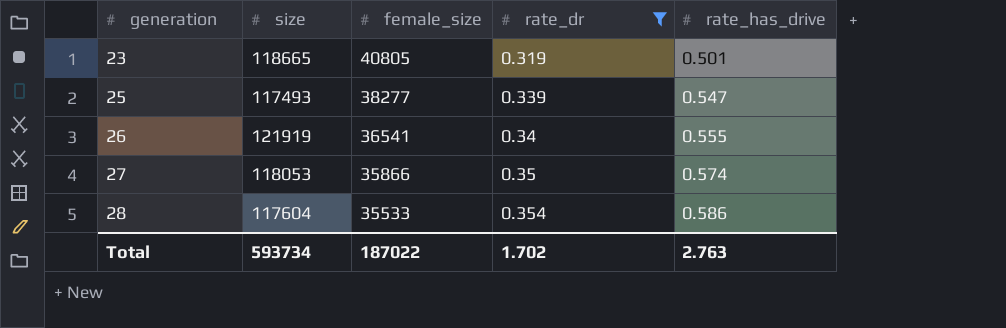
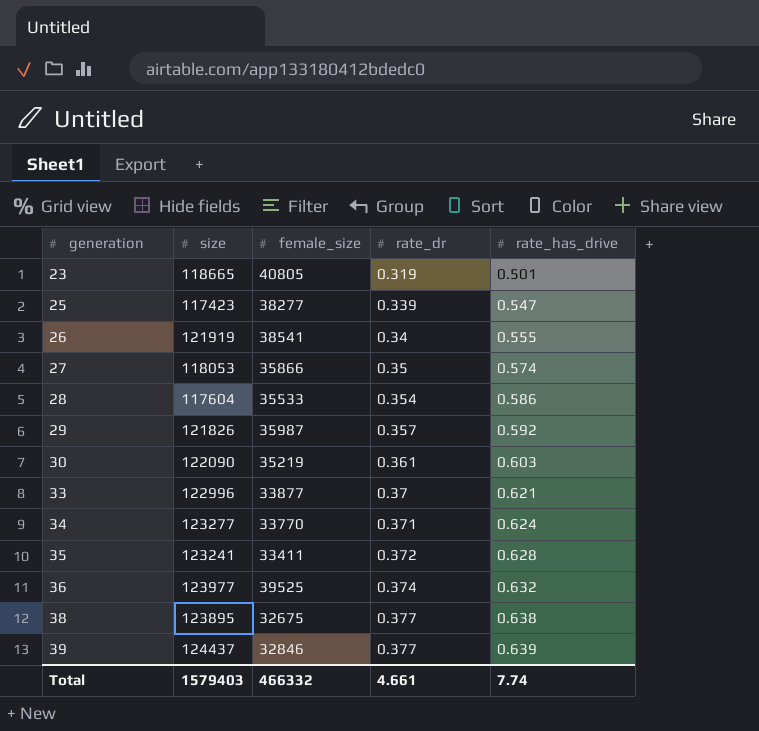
filter: rate_dr <= 0.354 -> none
25 | size: 117493 -> 117423
26 | female_size: 36541 -> 38541
Total | size: 593734 -> 1579403
Total | female_size: 187022 -> 466332
Total | rate_dr: 1.702 -> 4.661
Total | rate_has_drive: 2.763 -> 7.74

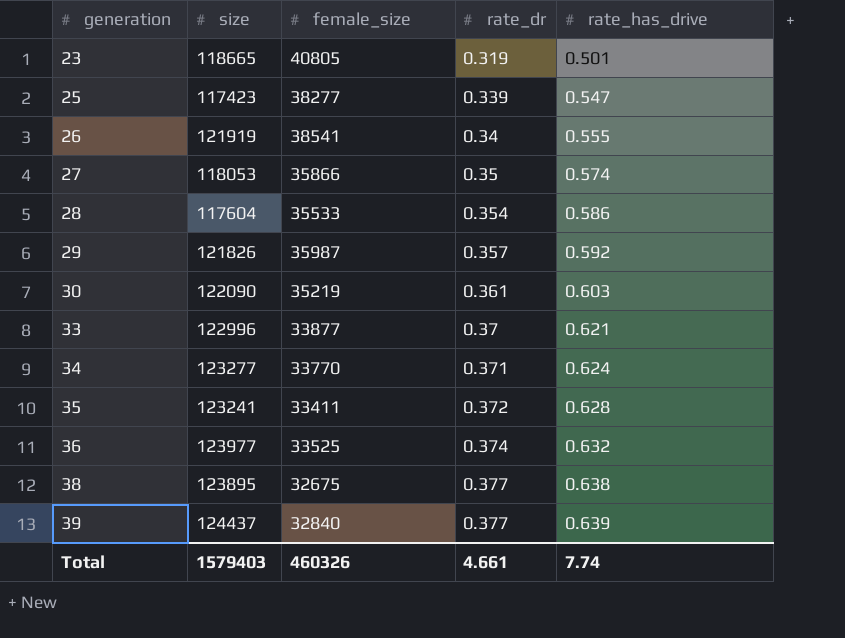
36 | female_size: 39525 -> 33525
39 | female_size: 32846 -> 32840
Total | female_size: 466332 -> 460326

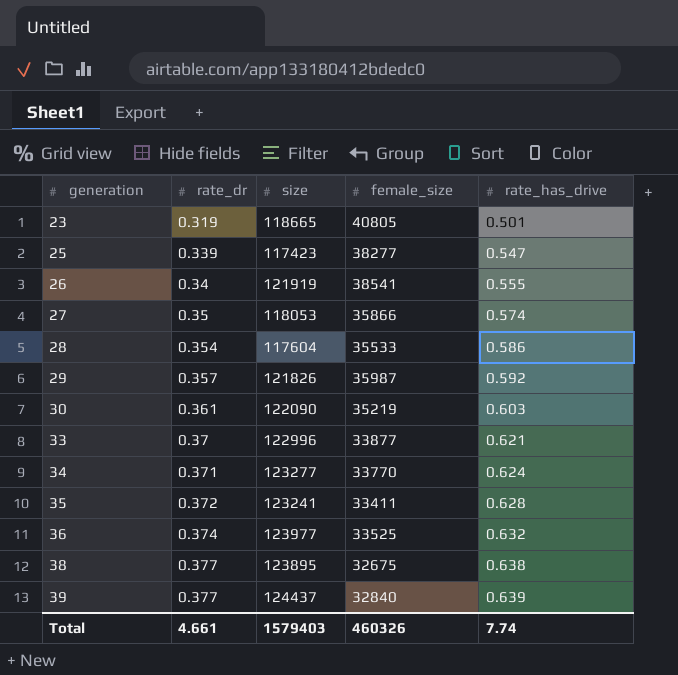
column rate_dr | position: 4 -> 2

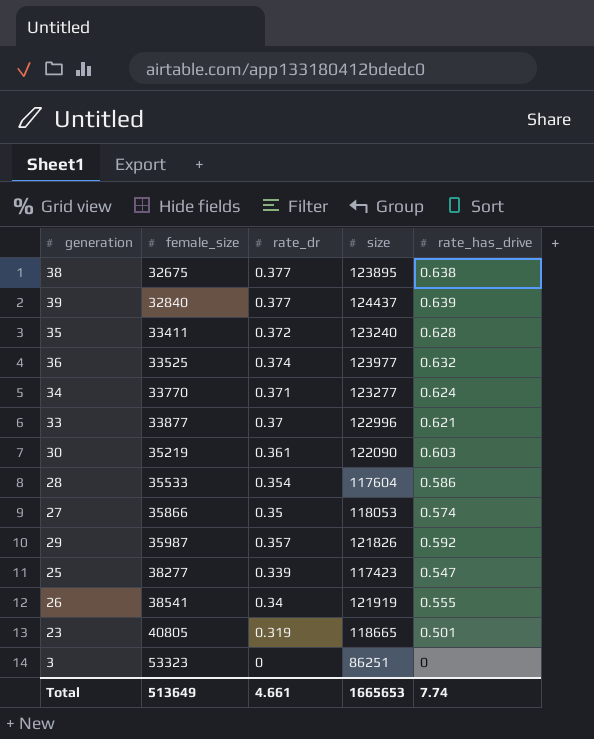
row order: generation ascending -> female_size ascending
column female_size | position: 4 -> 2
35 | size: 123241 -> 123240
row 3: none -> 53323 | 0 | 86251 | 0
Total | female_size: 460326 -> 513649
Total | size: 1579403 -> 1665653

